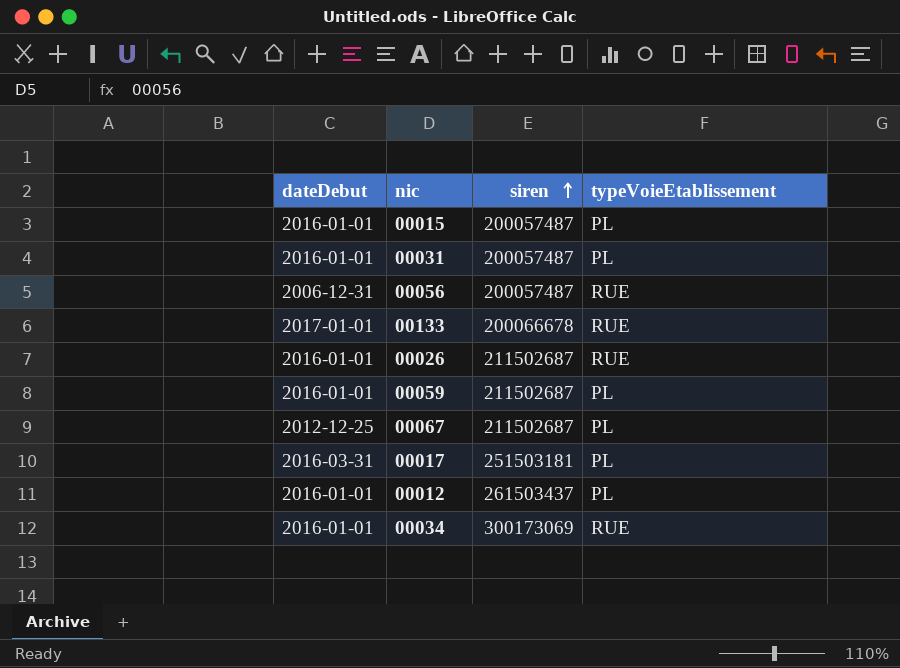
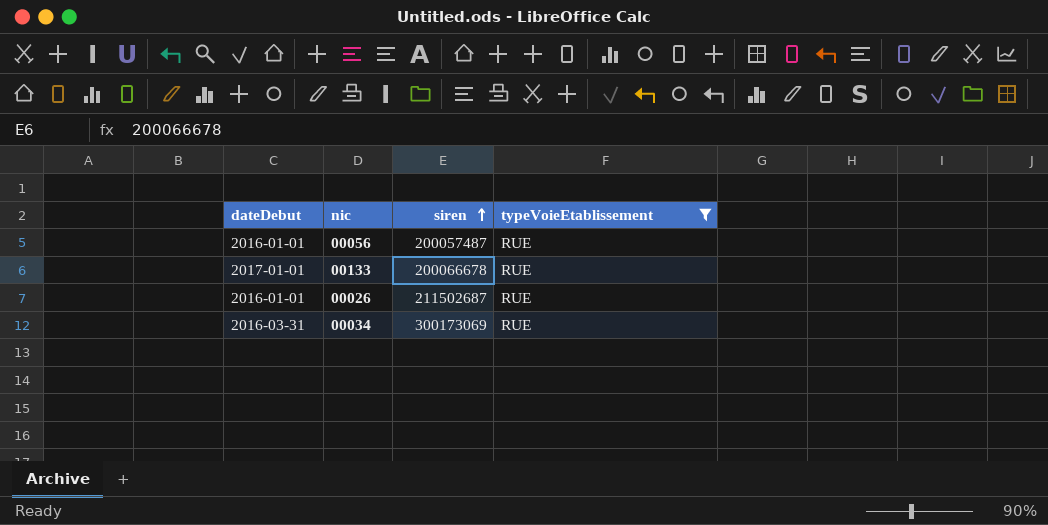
filter: none -> typeVoieEtablissement = RUE
00056 | dateDebut: 2006-12-31 -> 2016-01-01
00034 | dateDebut: 2016-01-01 -> 2016-03-31

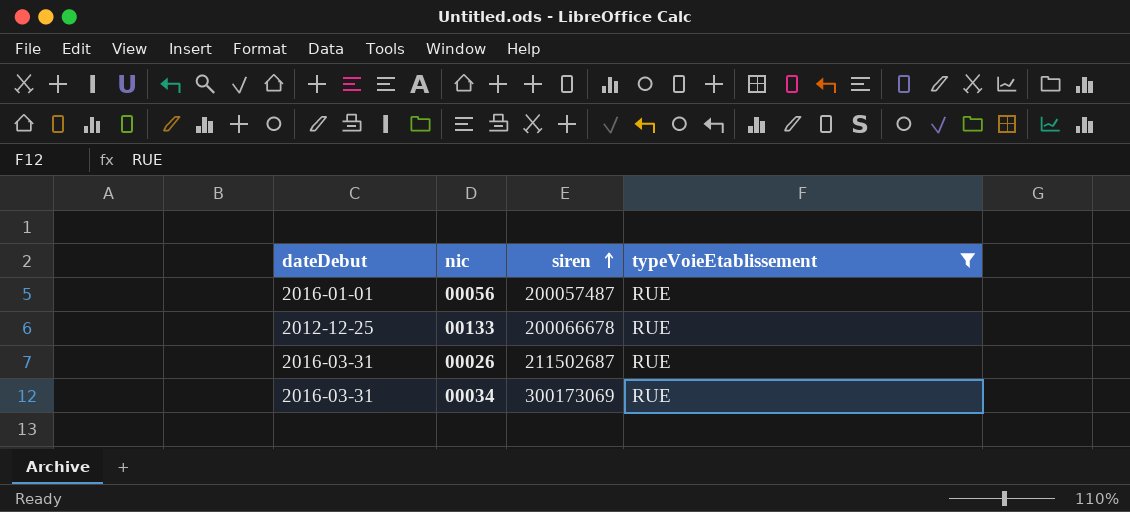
00133 | dateDebut: 2017-01-01 -> 2012-12-25
00026 | dateDebut: 2016-01-01 -> 2016-03-31

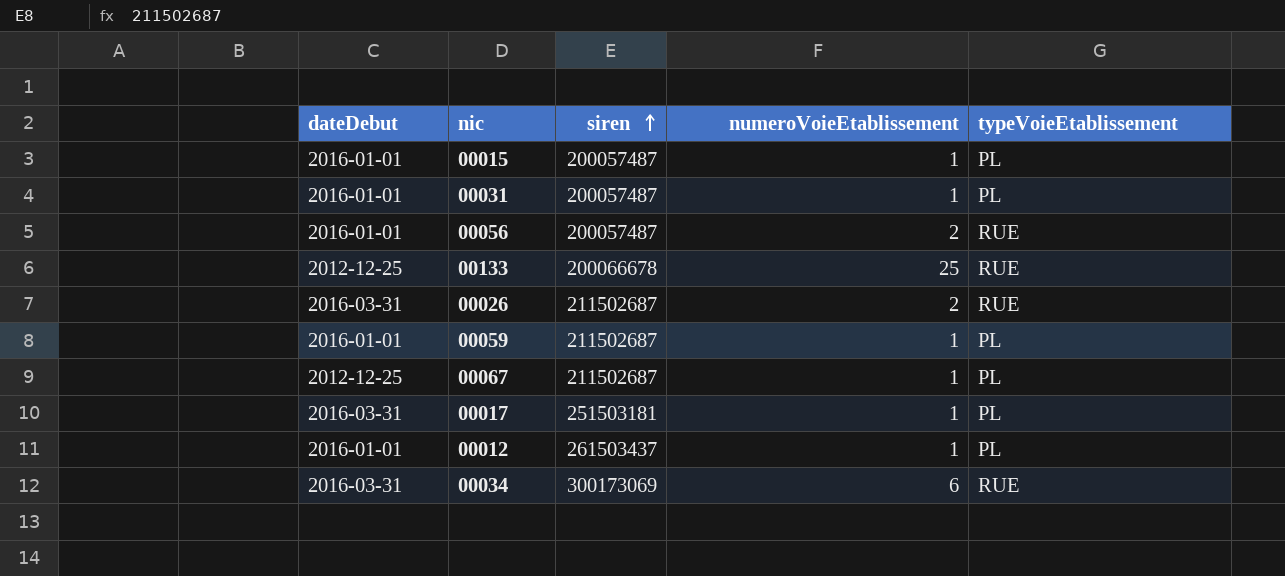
filter: typeVoieEtablissement = RUE -> none
column numeroVoieEtablissement | position: none -> 4

